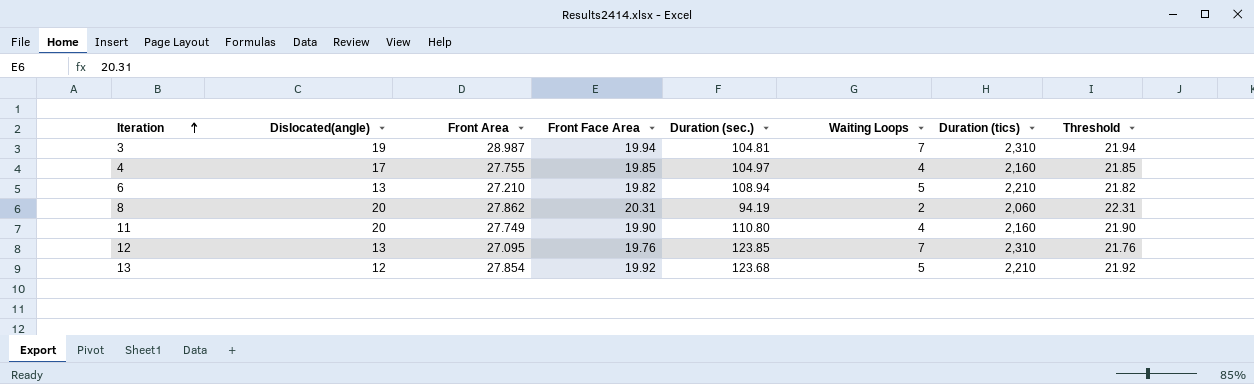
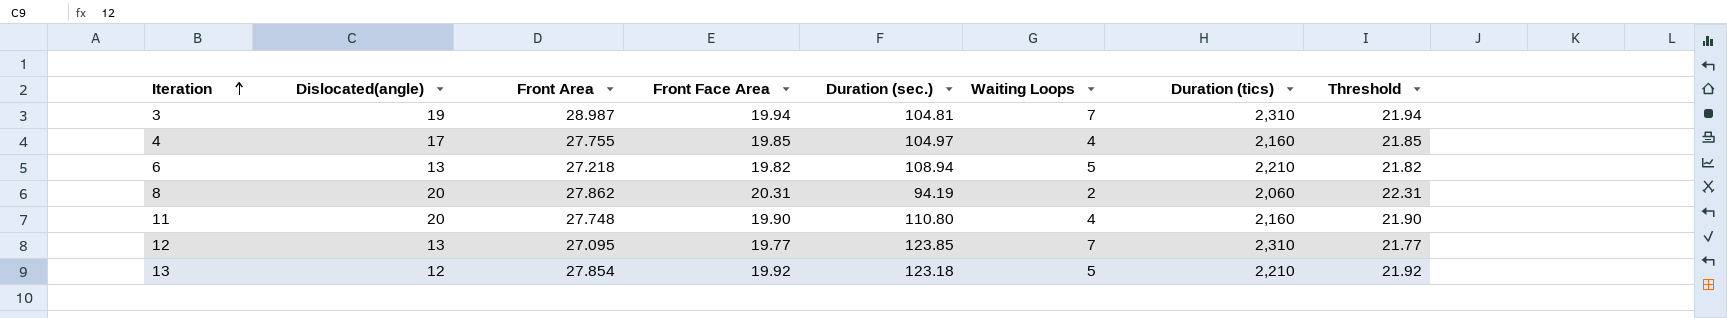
6 | Front Area: 27.210 -> 27.218
11 | Front Area: 27.749 -> 27.748
12 | Front Face Area: 19.76 -> 19.77
12 | Threshold: 21.76 -> 21.77
13 | Duration (sec.): 123.68 -> 123.18

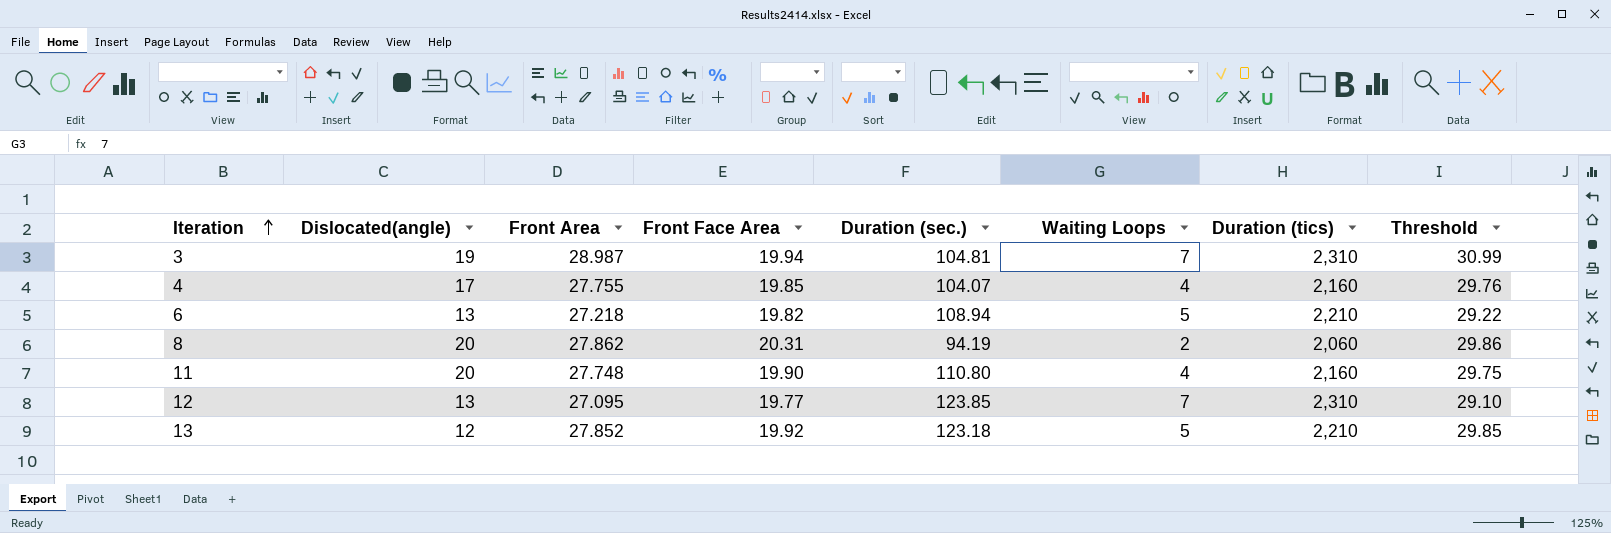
column Threshold | formula: [Front Face Area] + 2 -> [Front Area] + 2
4 | Duration (sec.): 104.97 -> 104.07
13 | Front Area: 27.854 -> 27.852

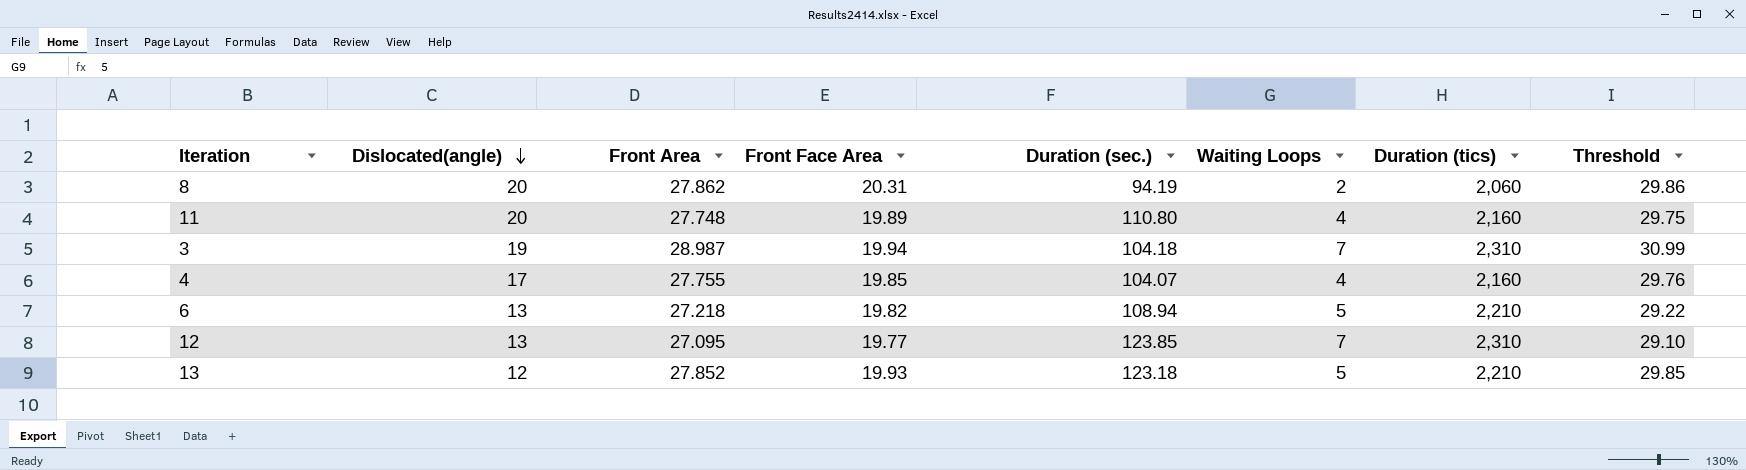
row order: Iteration ascending -> Dislocated(angle) descending
11 | Front Face Area: 19.90 -> 19.89
3 | Duration (sec.): 104.81 -> 104.18
13 | Front Face Area: 19.92 -> 19.93

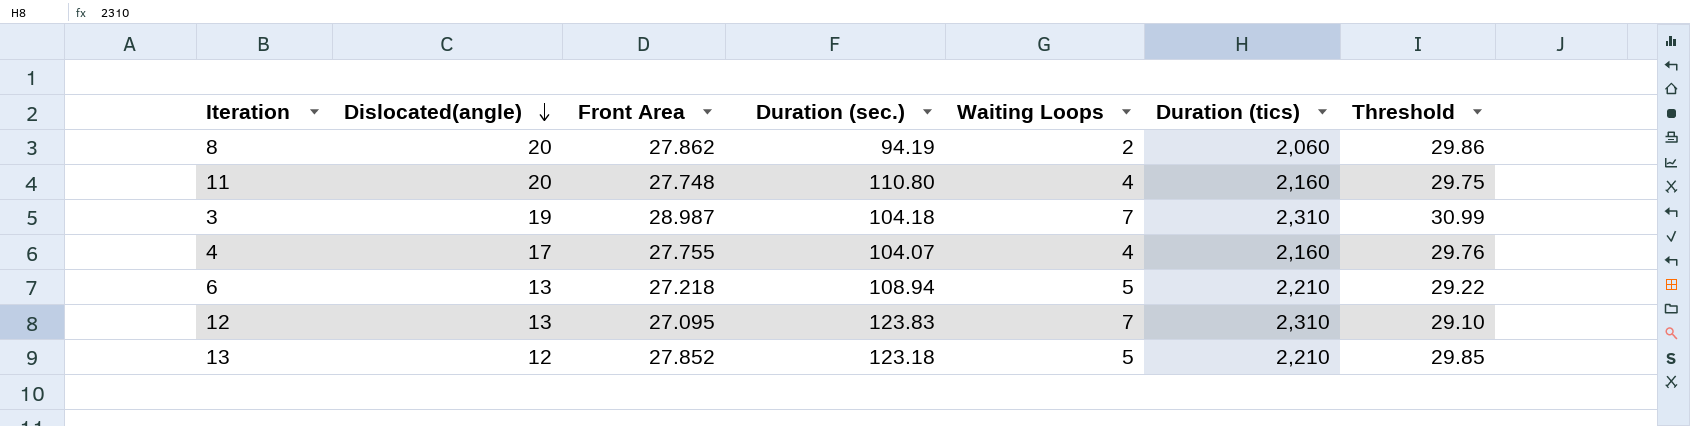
column Front Face Area | position: 4 -> none
12 | Duration (sec.): 123.85 -> 123.83

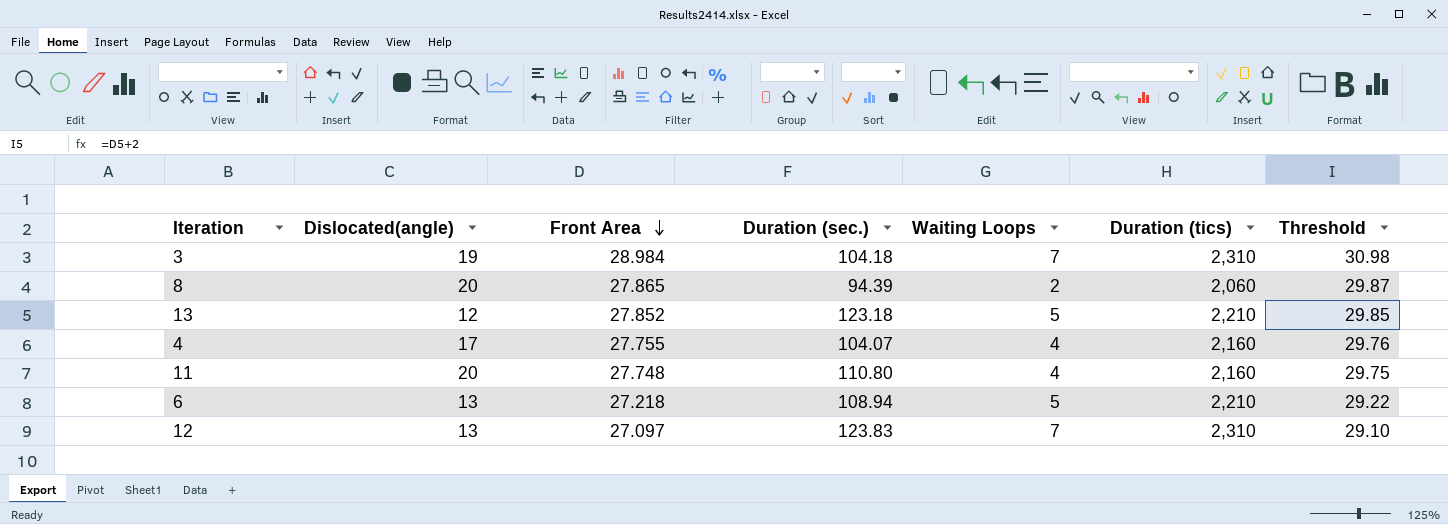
row order: Dislocated(angle) descending -> Front Area descending
3 | Front Area: 28.987 -> 28.984
3 | Threshold: 30.99 -> 30.98
8 | Front Area: 27.862 -> 27.865
8 | Duration (sec.): 94.19 -> 94.39
8 | Threshold: 29.86 -> 29.87
12 | Front Area: 27.095 -> 27.097

